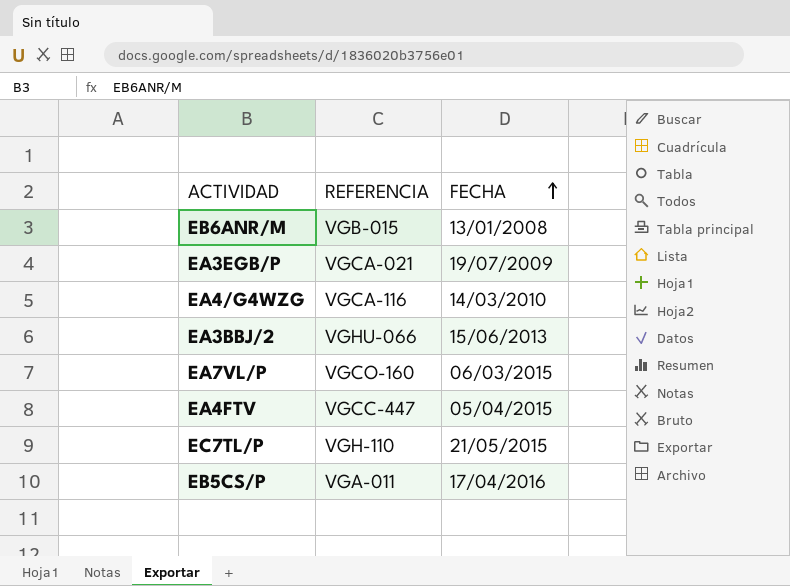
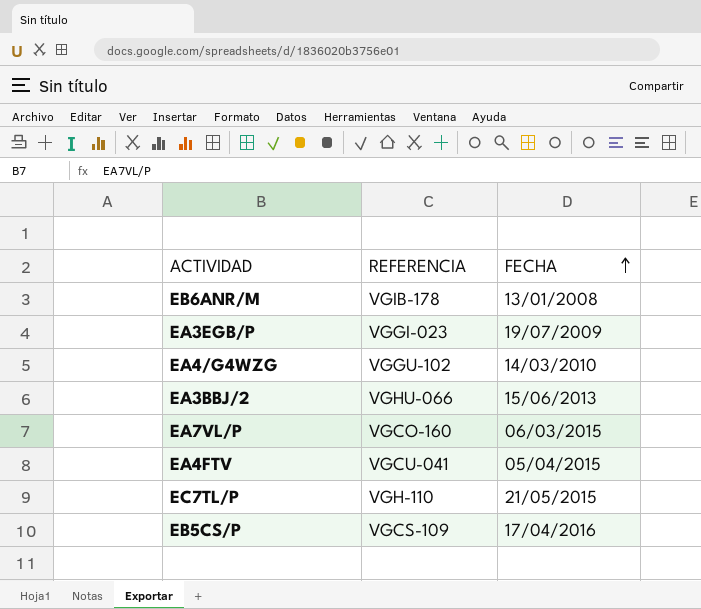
EB6ANR/M | REFERENCIA: VGB-015 -> VGIB-178
EA3EGB/P | REFERENCIA: VGCA-021 -> VGGI-023
EA4/G4WZG | REFERENCIA: VGCA-116 -> VGGU-102
EA4FTV | REFERENCIA: VGCC-447 -> VGCU-041
EB5CS/P | REFERENCIA: VGA-011 -> VGCS-109

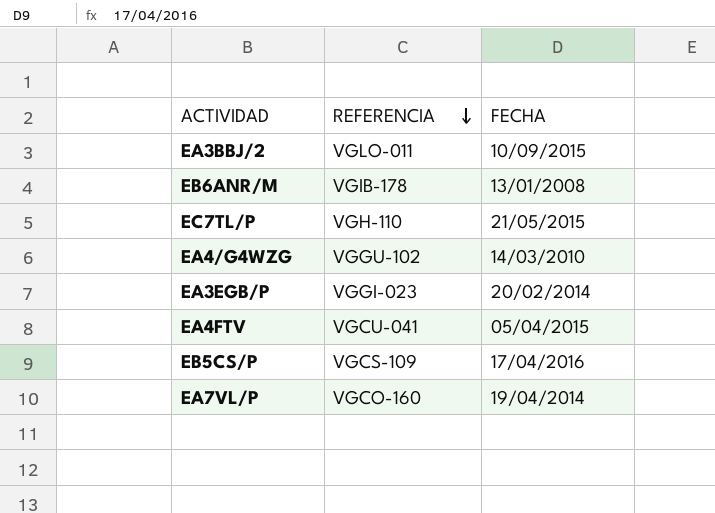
row order: FECHA ascending -> REFERENCIA descending
EA3BBJ/2 | REFERENCIA: VGHU-066 -> VGLO-011
EA3BBJ/2 | FECHA: 15/06/2013 -> 10/09/2015
EA3EGB/P | FECHA: 19/07/2009 -> 20/02/2014
EA7VL/P | FECHA: 06/03/2015 -> 19/04/2014

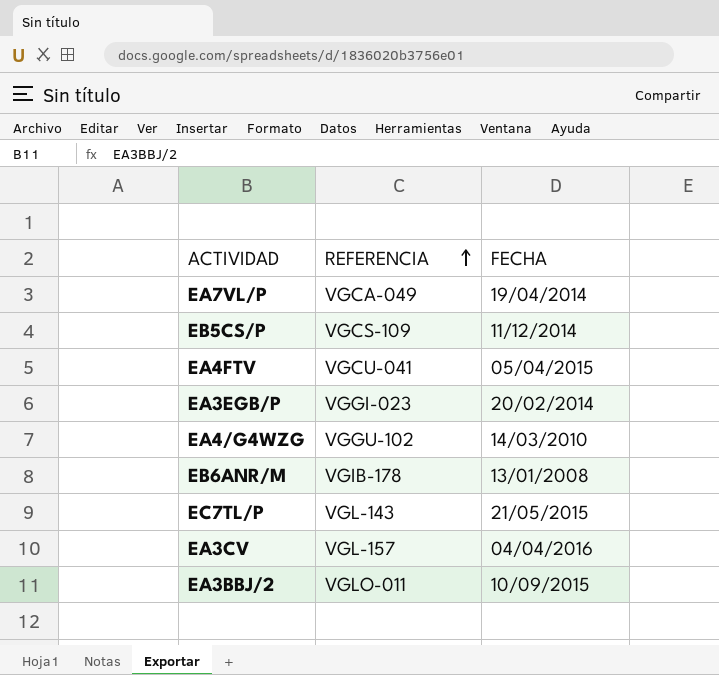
row order: REFERENCIA descending -> REFERENCIA ascending
EA7VL/P | REFERENCIA: VGCO-160 -> VGCA-049
EB5CS/P | FECHA: 17/04/2016 -> 11/12/2014
EC7TL/P | REFERENCIA: VGH-110 -> VGL-143
row EA3CV: none -> VGL-157 | 04/04/2016

